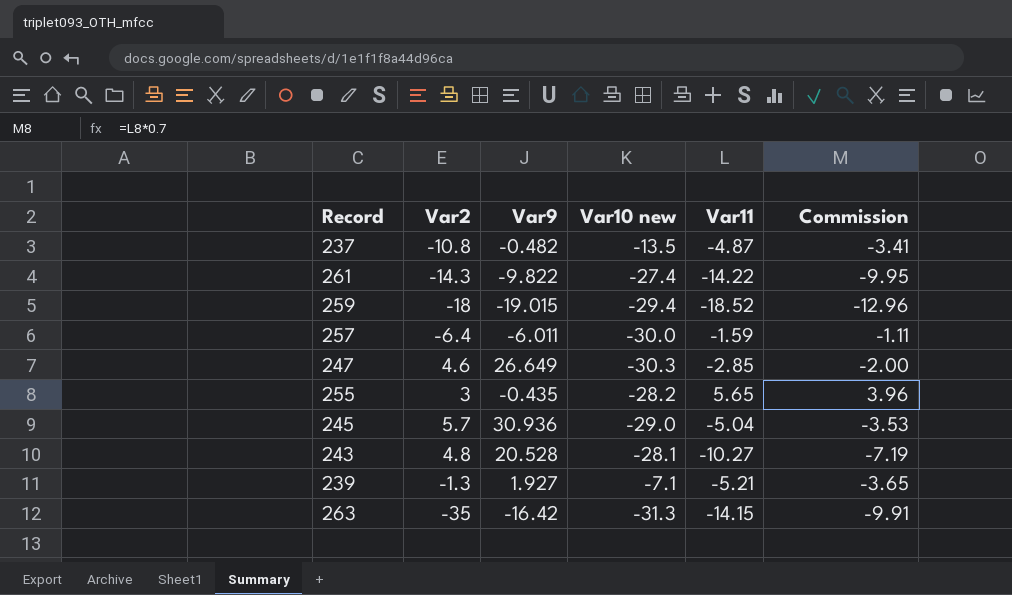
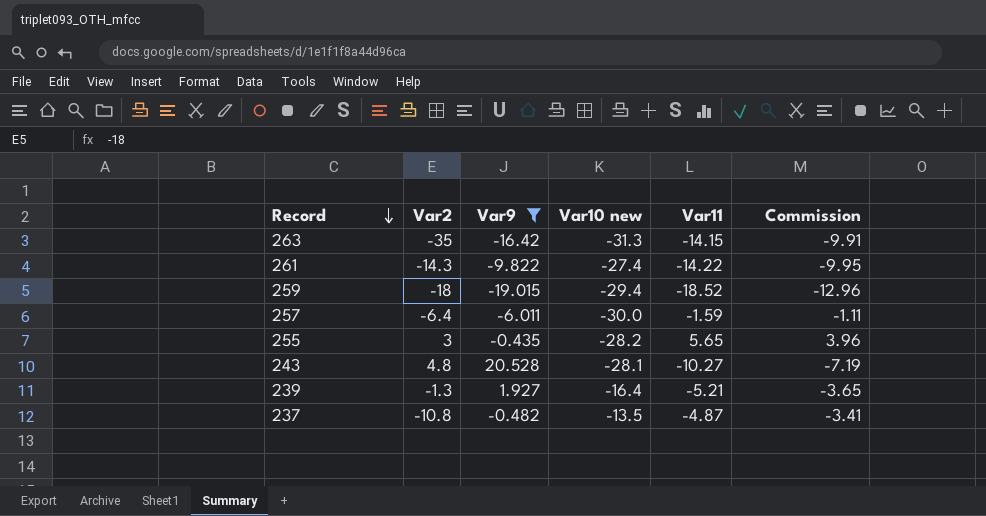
filter: none -> Var9 <= 20.528
row order: none -> Record descending
239 | Var10 new: -7.1 -> -16.4

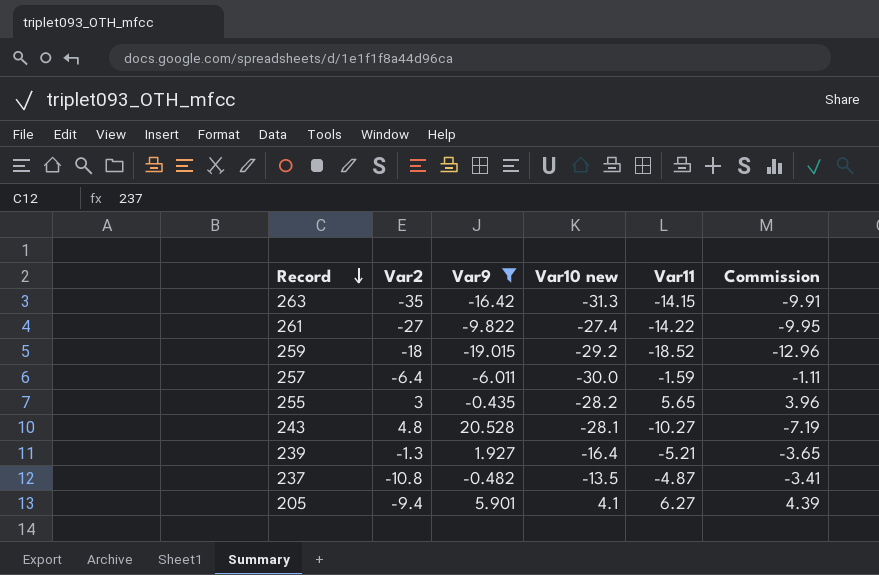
261 | Var2: -14.3 -> -27
259 | Var10 new: -29.4 -> -29.2
row 205: none -> -9.4 | 5.901 | 4.1 | 6.27 | 4.39

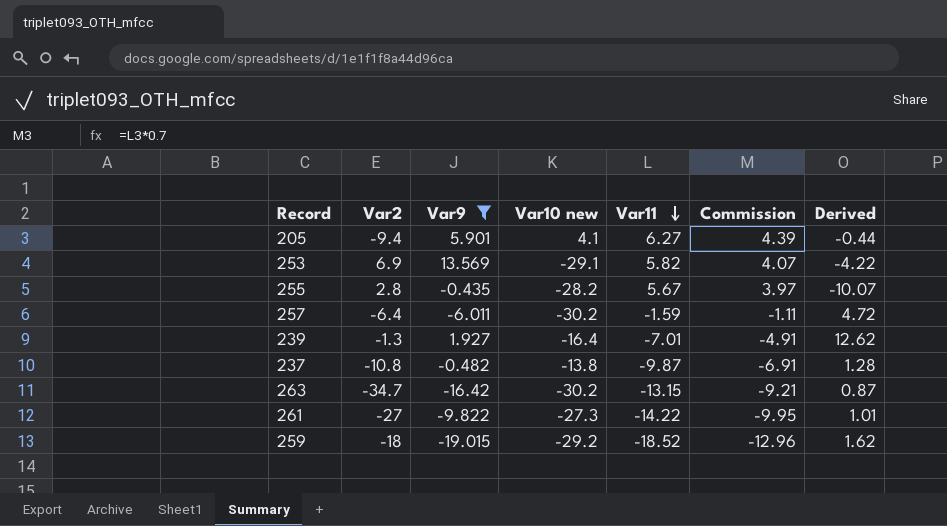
row order: Record descending -> Var11 descending
column Derived | formula: none -> [Var10 new] / [Var2]
row 243: 4.8 | 20.528 | -28.1 | -10.27 | -7.19 -> none
row 253: none -> 6.9 | 13.569 | -29.1 | 5.82 | 4.07 | -4.22
255 | Var2: 3 -> 2.8
255 | Var11: 5.65 -> 5.67
255 | Commission: 3.96 -> 3.97
257 | Var10 new: -30.0 -> -30.2
239 | Var11: -5.21 -> -7.01
239 | Commission: -3.65 -> -4.91
237 | Var10 new: -13.5 -> -13.8
237 | Var11: -4.87 -> -9.87
237 | Commission: -3.41 -> -6.91
263 | Var2: -35 -> -34.7
263 | Var10 new: -31.3 -> -30.2
263 | Var11: -14.15 -> -13.15
263 | Commission: -9.91 -> -9.21
261 | Var10 new: -27.4 -> -27.3

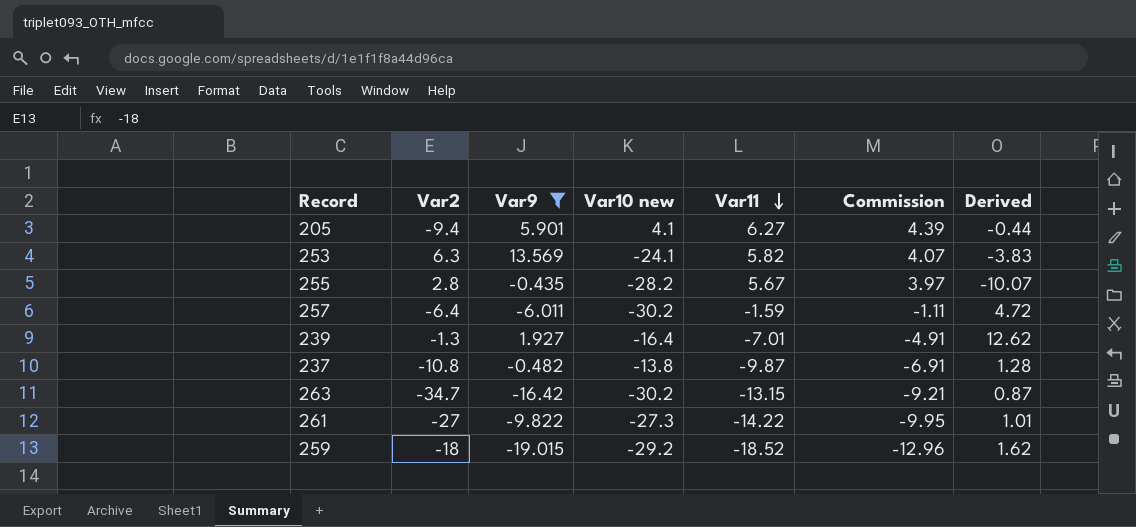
253 | Var2: 6.9 -> 6.3
253 | Var10 new: -29.1 -> -24.1
253 | Derived: -4.22 -> -3.83

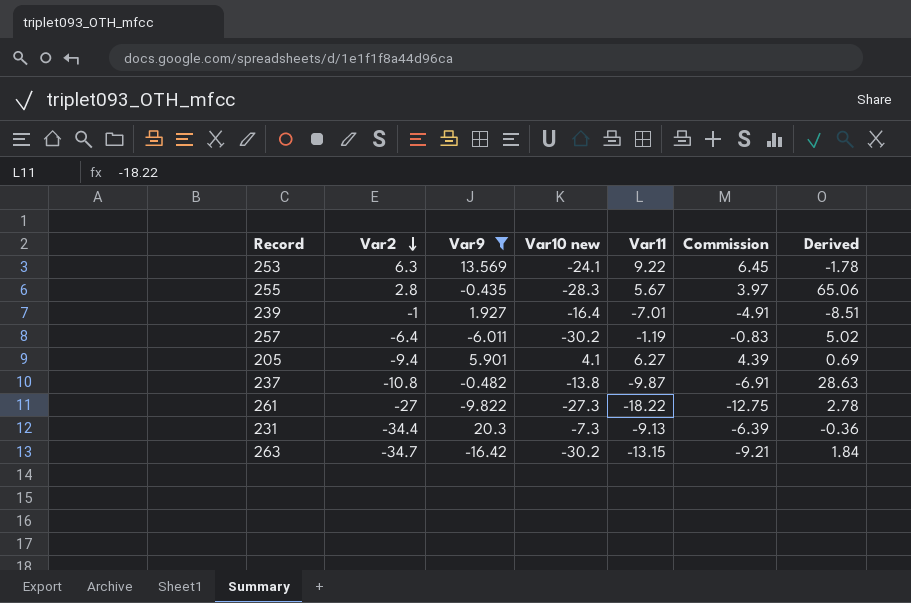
row order: Var11 descending -> Var2 descending
column Derived | formula: [Var10 new] / [Var2] -> [Var10 new] / [Var9]
row 259: -18 | -19.015 | -29.2 | -18.52 | -12.96 | 1.62 -> none
253 | Var11: 5.82 -> 9.22
253 | Commission: 4.07 -> 6.45
255 | Var10 new: -28.2 -> -28.3
239 | Var2: -1.3 -> -1
257 | Var11: -1.59 -> -1.19
257 | Commission: -1.11 -> -0.83
261 | Var11: -14.22 -> -18.22
261 | Commission: -9.95 -> -12.75
row 231: none -> -34.4 | 20.3 | -7.3 | -9.13 | -6.39 | -0.36

